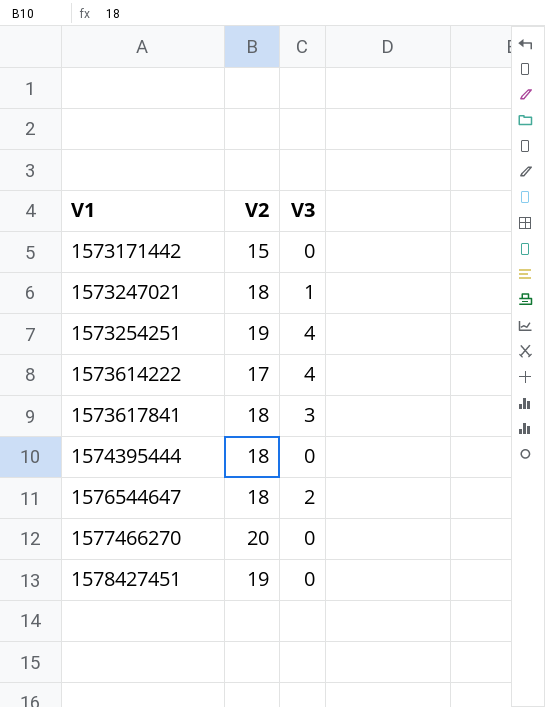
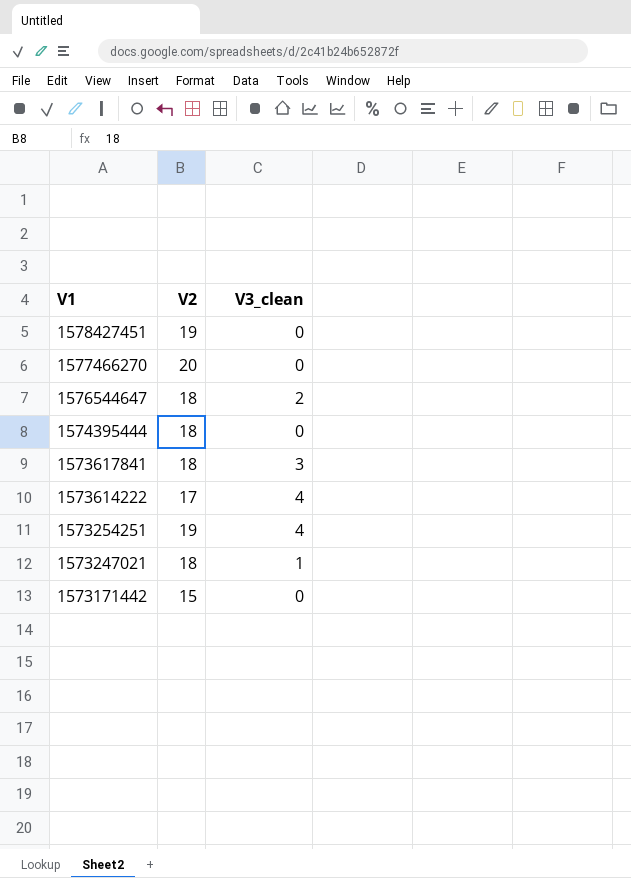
row order: V1 ascending -> V1 descending
column name: V3 -> V3_clean

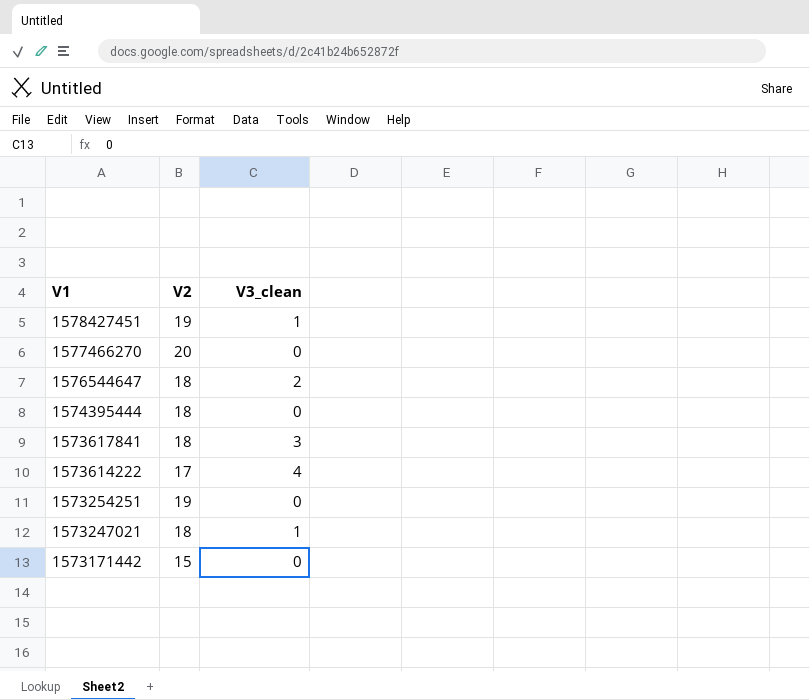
1578427451 | V3_clean: 0 -> 1
1573254251 | V3_clean: 4 -> 0

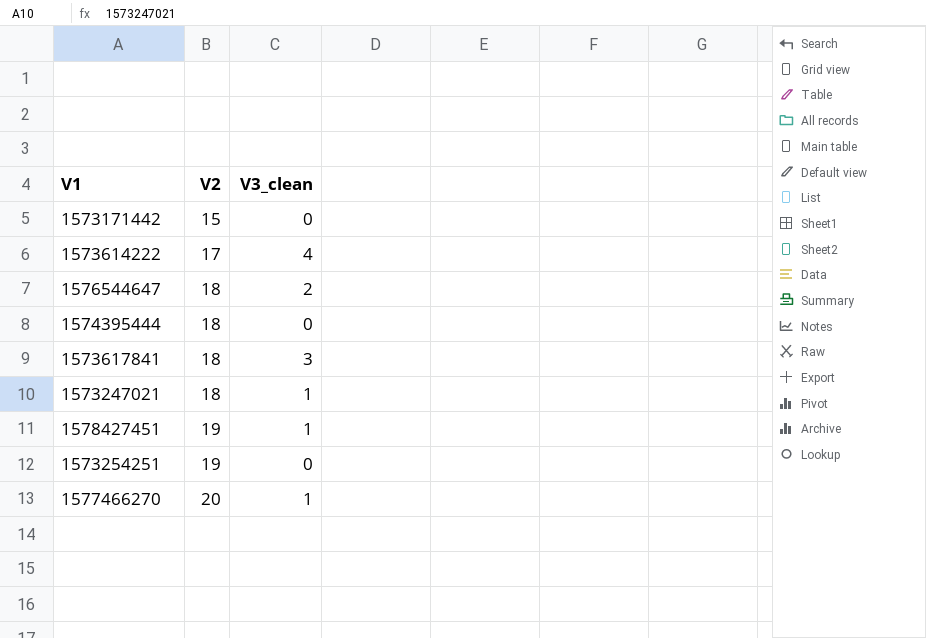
row order: V1 descending -> V2 ascending
1577466270 | V3_clean: 0 -> 1

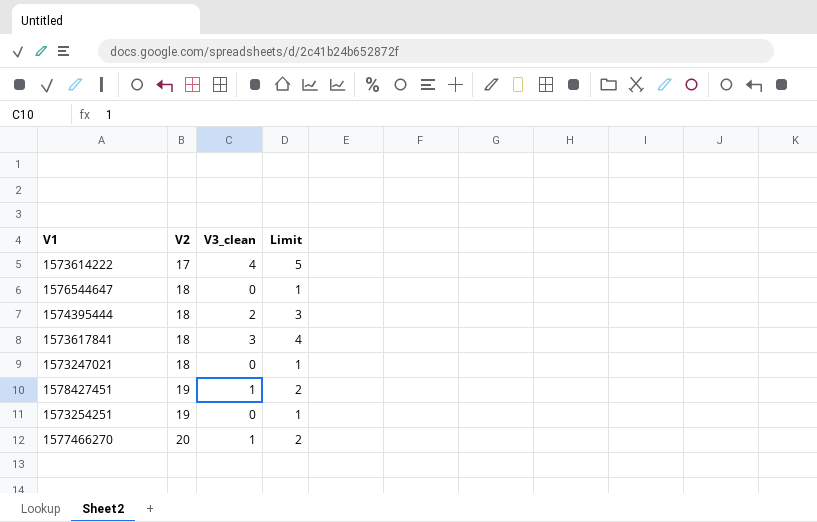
column Limit | formula: none -> [V3_clean] + 1
row 1573171442: 15 | 0 -> none
1576544647 | V3_clean: 2 -> 0
1574395444 | V3_clean: 0 -> 2
1573247021 | V3_clean: 1 -> 0

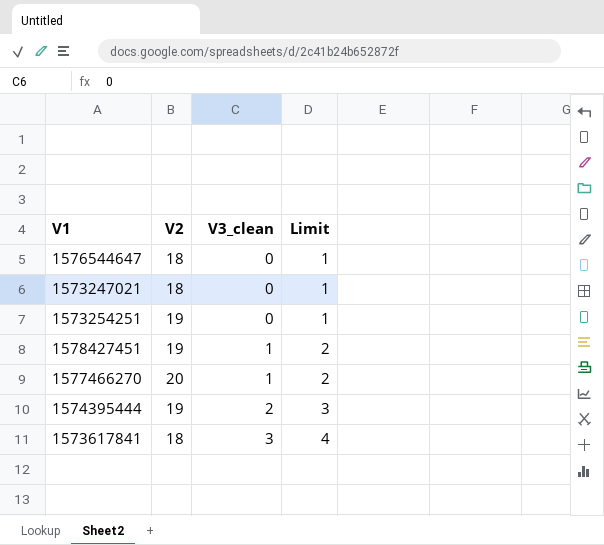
row order: V2 ascending -> V3_clean ascending
row 1573614222: 17 | 4 | 5 -> none
1574395444 | V2: 18 -> 19

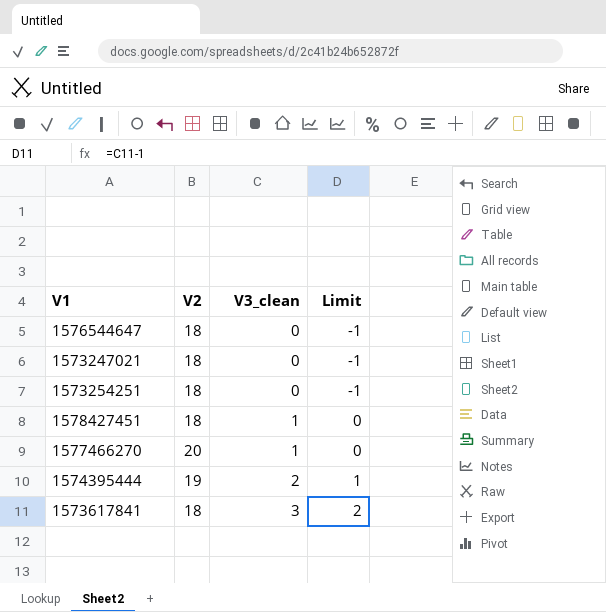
column Limit | formula: [V3_clean] + 1 -> [V3_clean] - 1
1573254251 | V2: 19 -> 18
1578427451 | V2: 19 -> 18

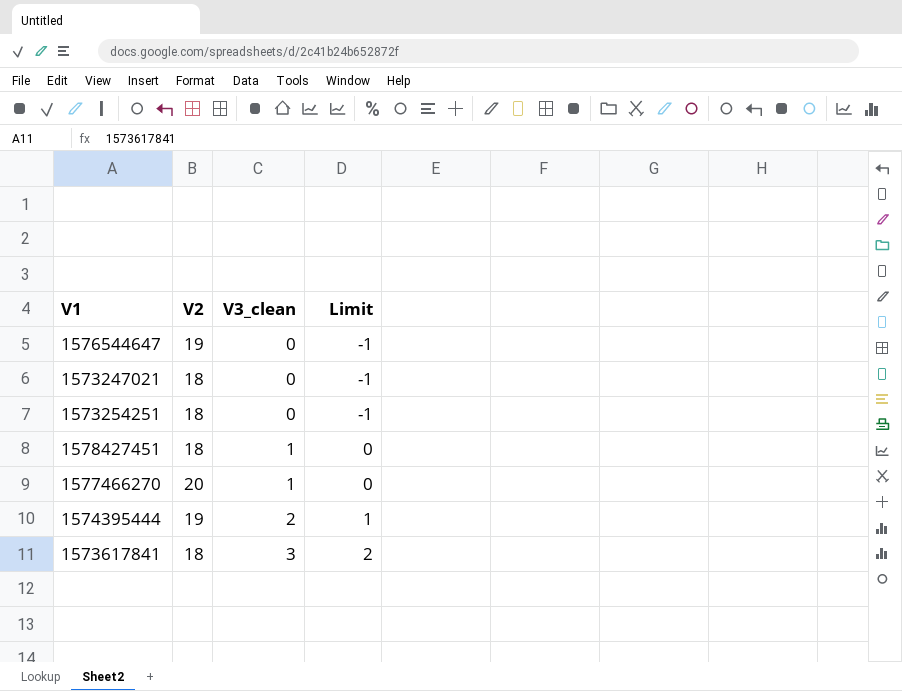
1576544647 | V2: 18 -> 19

